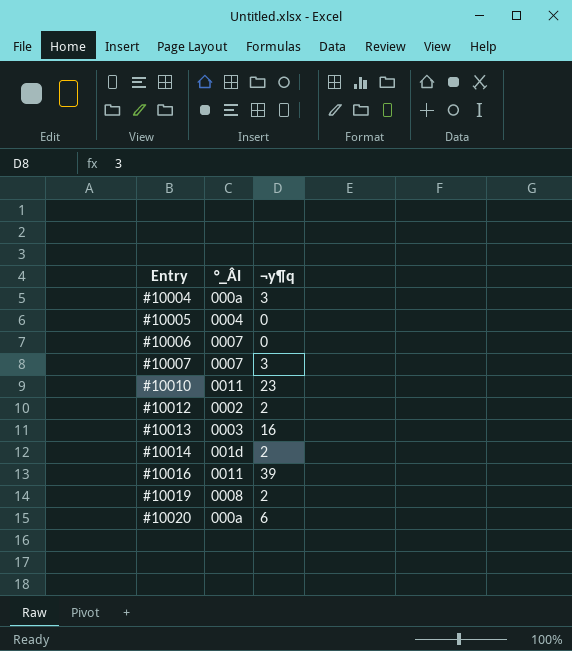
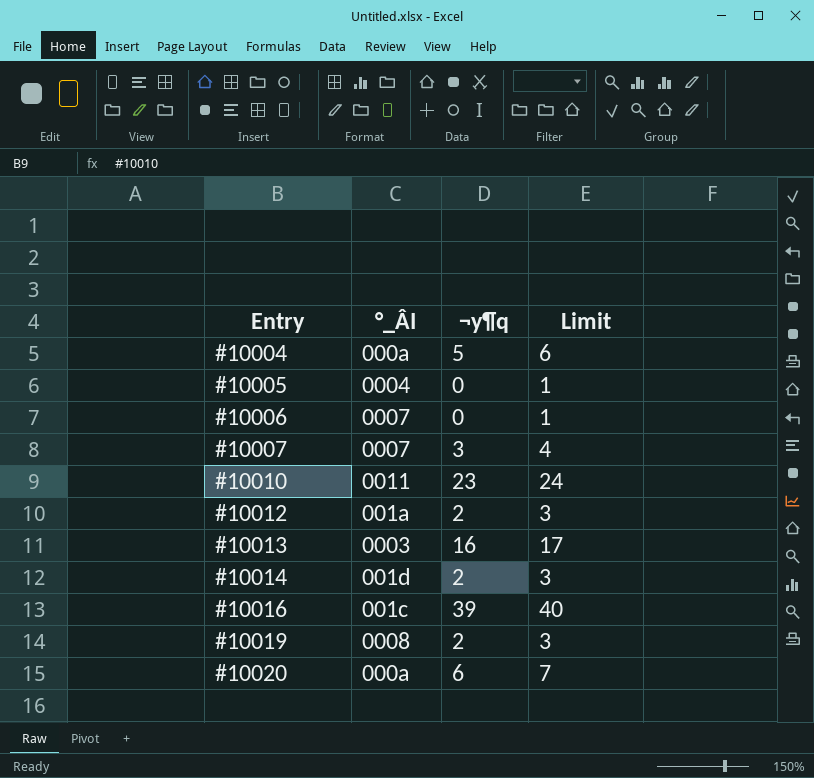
column Limit | formula: none -> [¬y¶q] + 1
#10004 | ¬y¶q: 3 -> 5
#10012 | °_ÂI: 0002 -> 001a
#10016 | °_ÂI: 0011 -> 001c

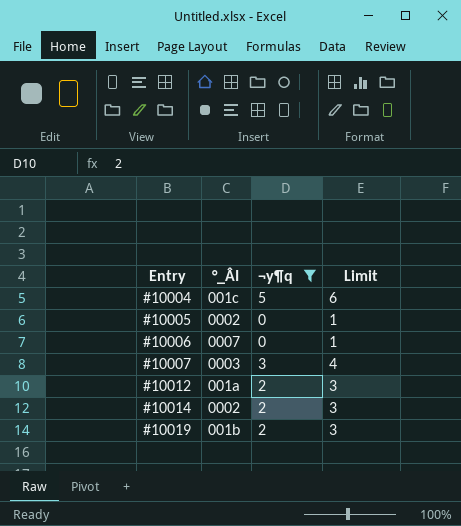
filter: none -> ¬y¶q <= 5
#10004 | °_ÂI: 000a -> 001c
#10005 | °_ÂI: 0004 -> 0002
#10007 | °_ÂI: 0007 -> 0003
#10014 | °_ÂI: 001d -> 0002
#10019 | °_ÂI: 0008 -> 001b

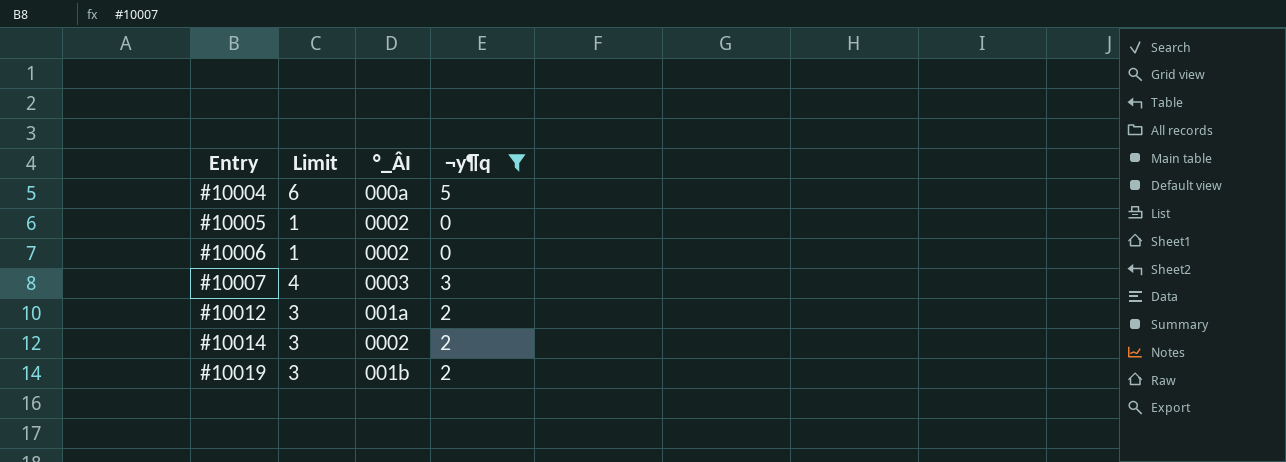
column Limit | position: 4 -> 2
#10004 | °_ÂI: 001c -> 000a
#10006 | °_ÂI: 0007 -> 0002

